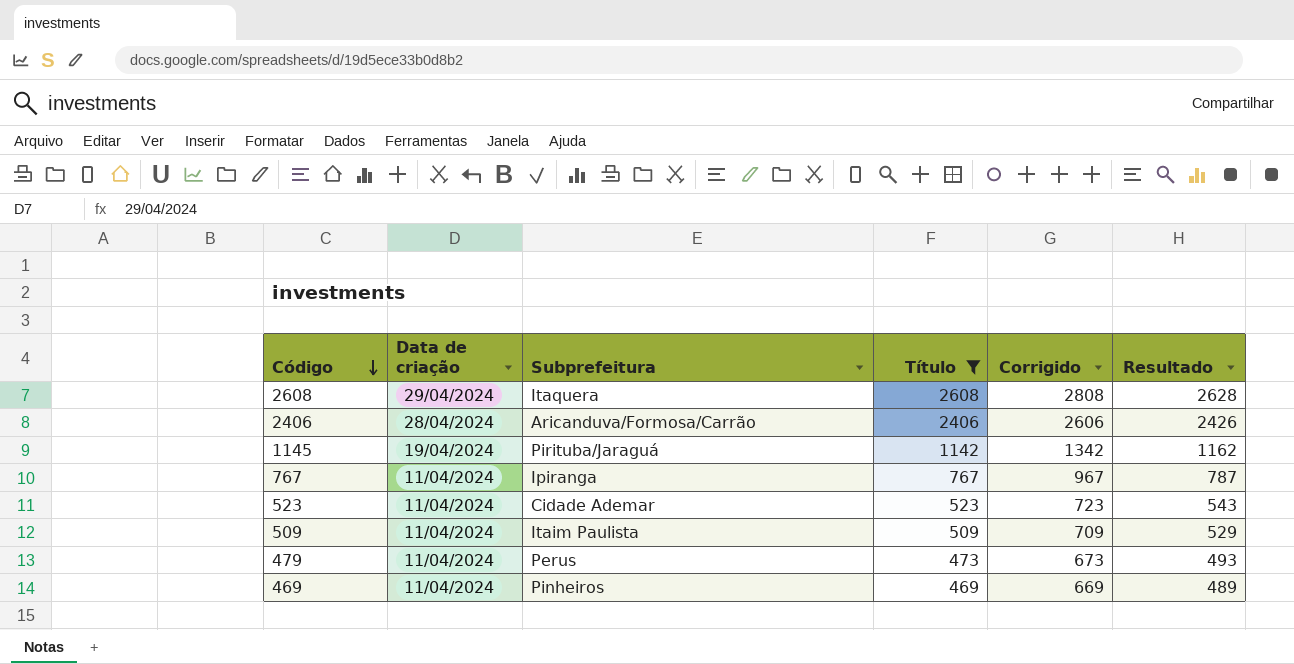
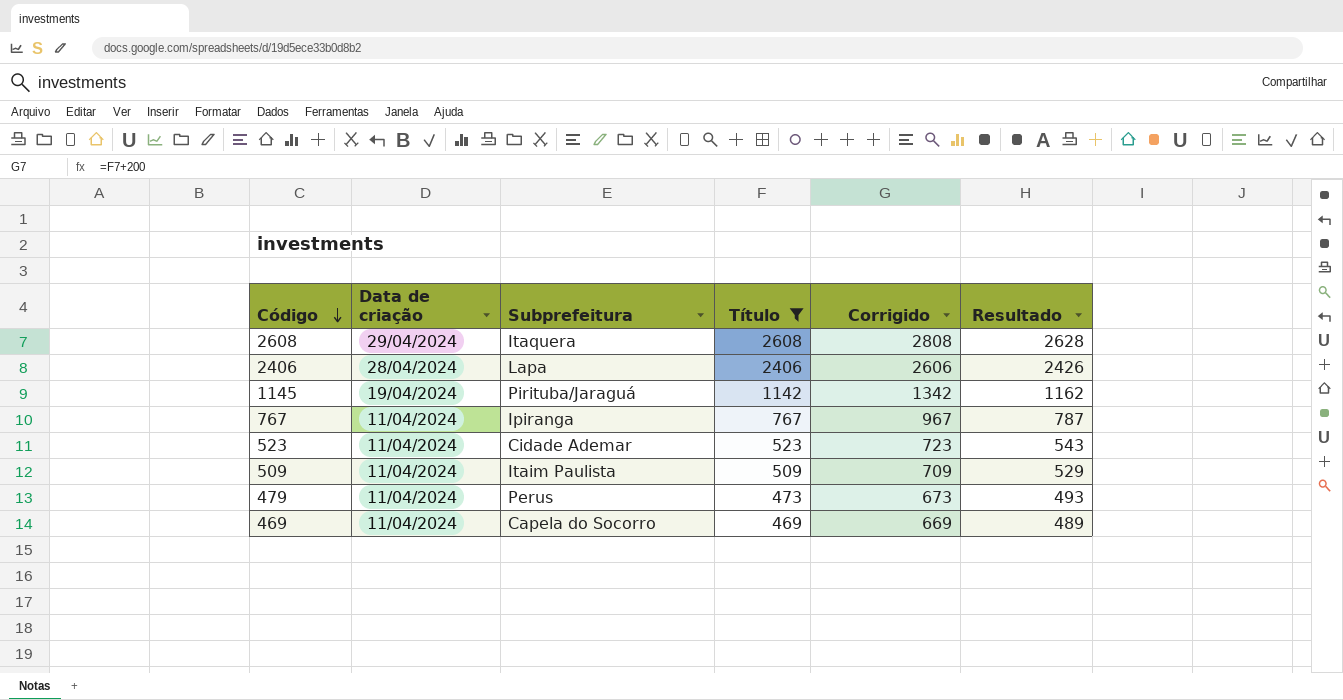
2406 | Subprefeitura: Aricanduva/Formosa/Carrão -> Lapa
469 | Subprefeitura: Pinheiros -> Capela do Socorro

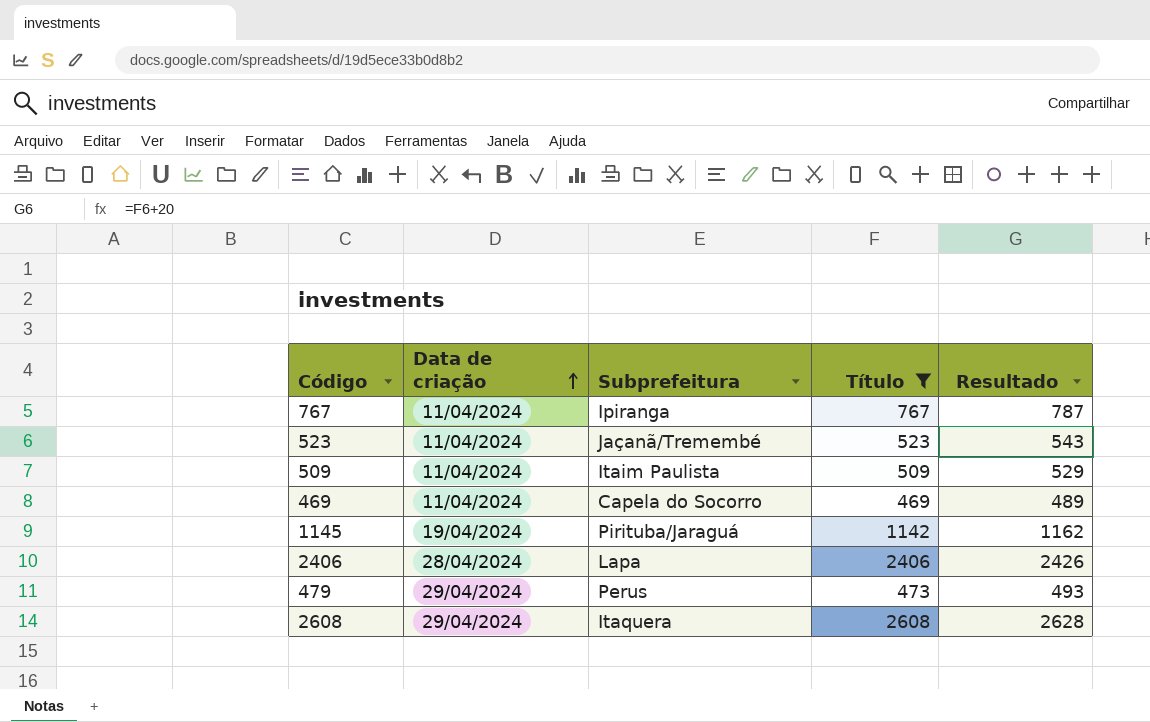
row order: Código descending -> Data de criação ascending
column Corrigido | formula: [Título] + 200 -> none
523 | Subprefeitura: Cidade Ademar -> Jaçanã/Tremembé
479 | Data de criação: 11/04/2024 -> 29/04/2024

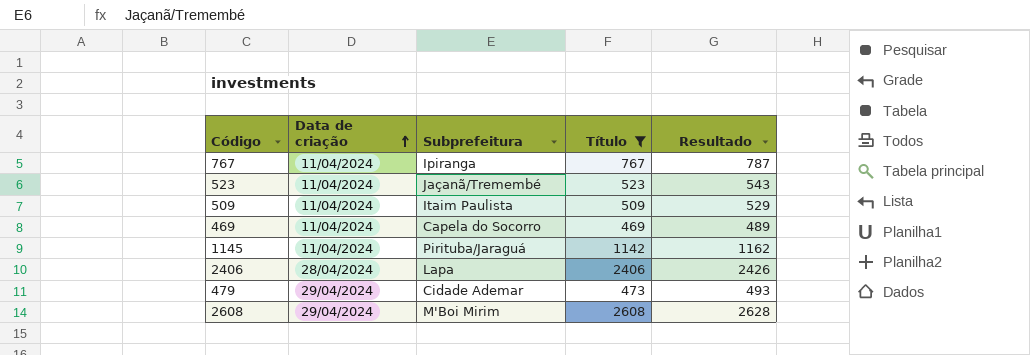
1145 | Data de criação: 19/04/2024 -> 11/04/2024
479 | Subprefeitura: Perus -> Cidade Ademar
2608 | Subprefeitura: Itaquera -> M'Boi Mirim

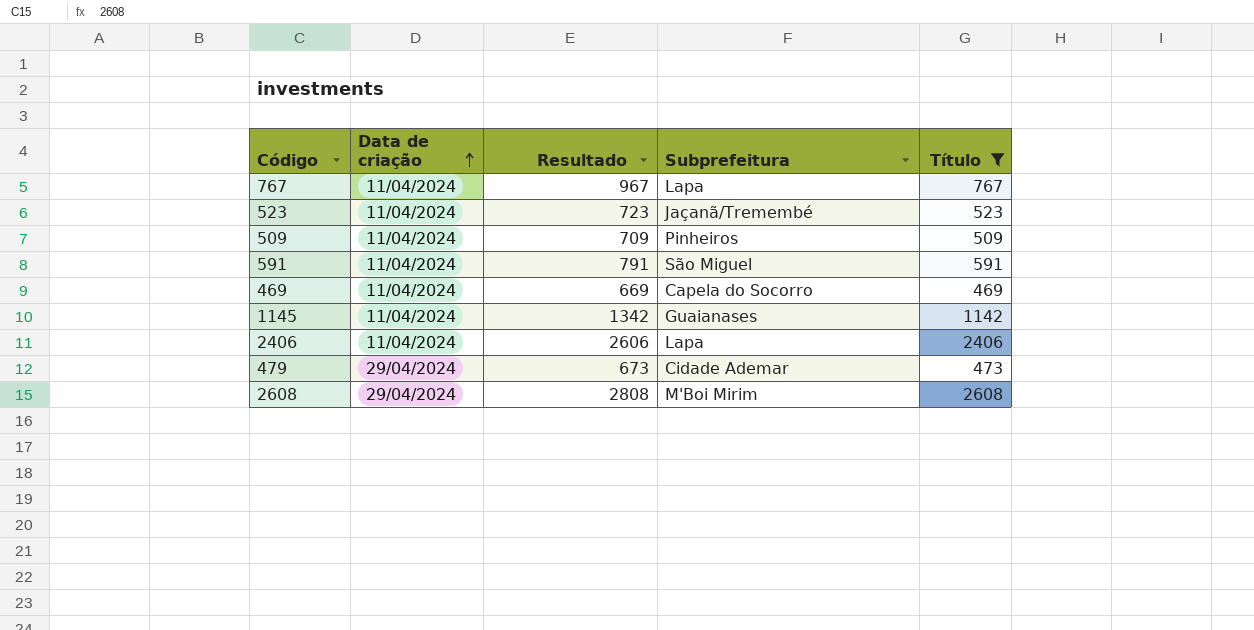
column Resultado | formula: [Título] + 20 -> [Título] + 200
column Resultado | position: 5 -> 3
767 | Subprefeitura: Ipiranga -> Lapa
509 | Subprefeitura: Itaim Paulista -> Pinheiros
row 591: none -> 11/04/2024 | 791 | São Miguel | 591
1145 | Subprefeitura: Pirituba/Jaraguá -> Guaianases
2406 | Data de criação: 28/04/2024 -> 11/04/2024

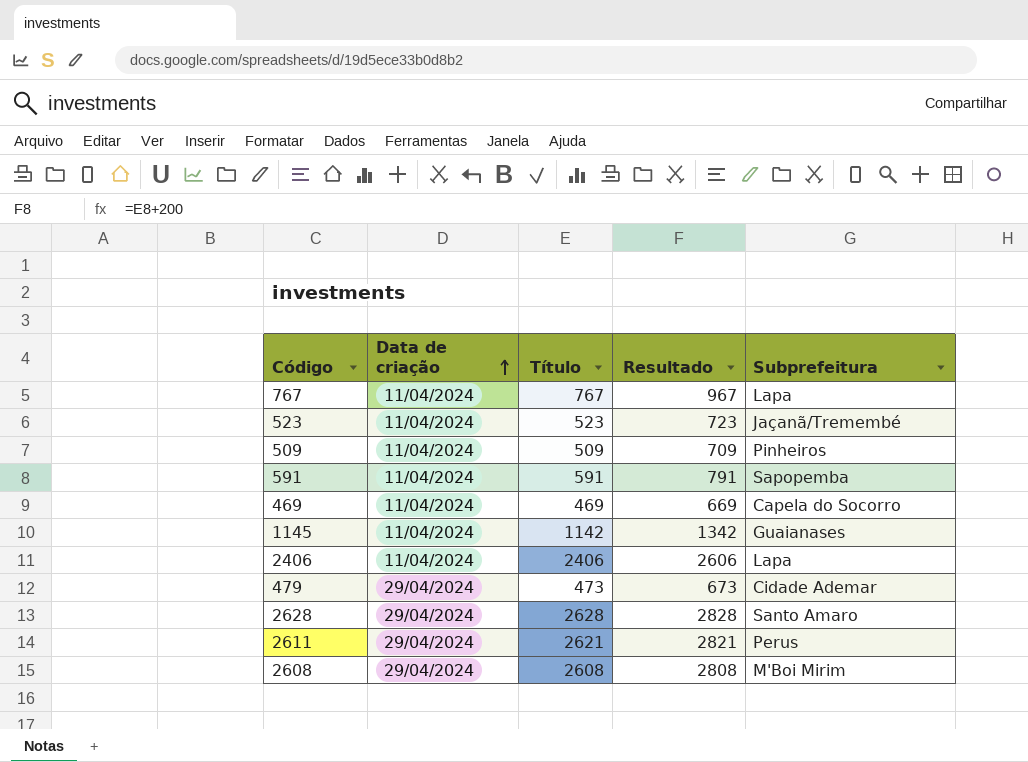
filter: Título <= 2608 -> none
column Título | position: 5 -> 3
591 | Subprefeitura: São Miguel -> Sapopemba

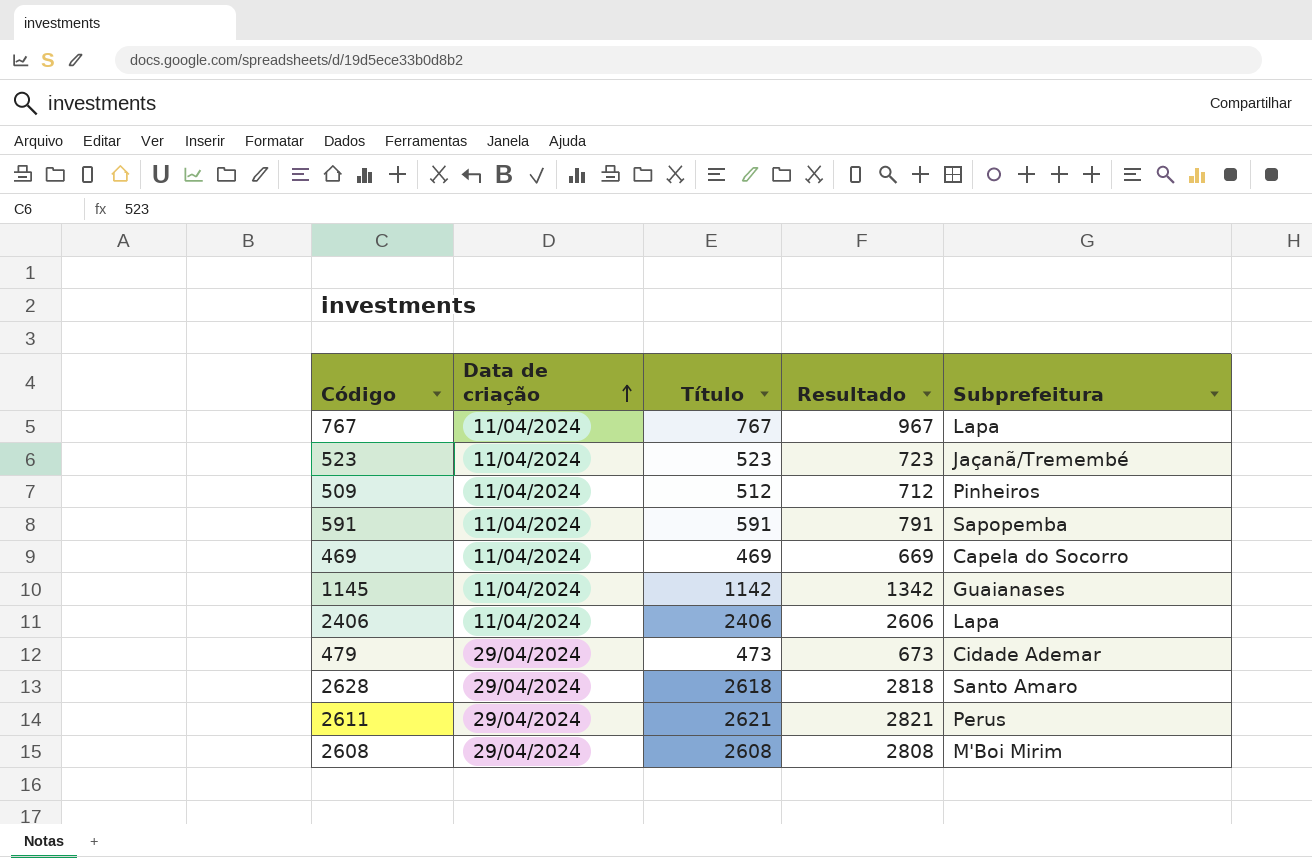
509 | Título: 509 -> 512
509 | Resultado: 709 -> 712
2628 | Título: 2628 -> 2618
2628 | Resultado: 2828 -> 2818

